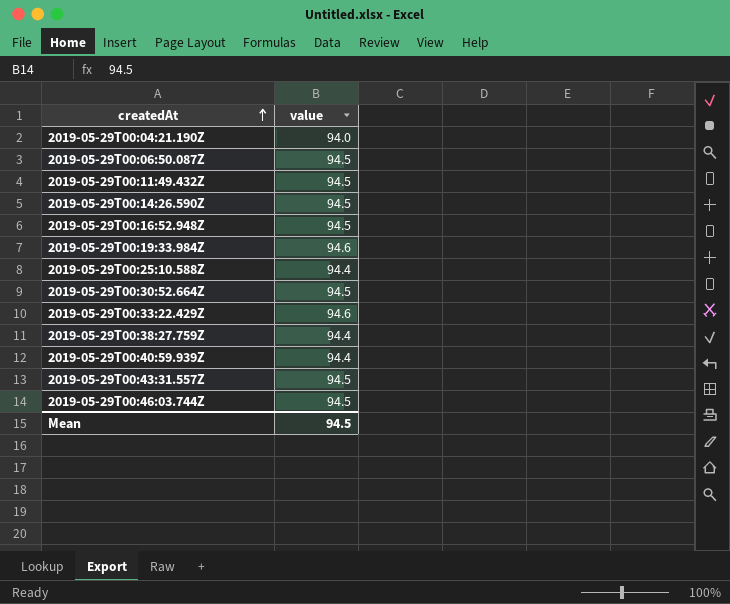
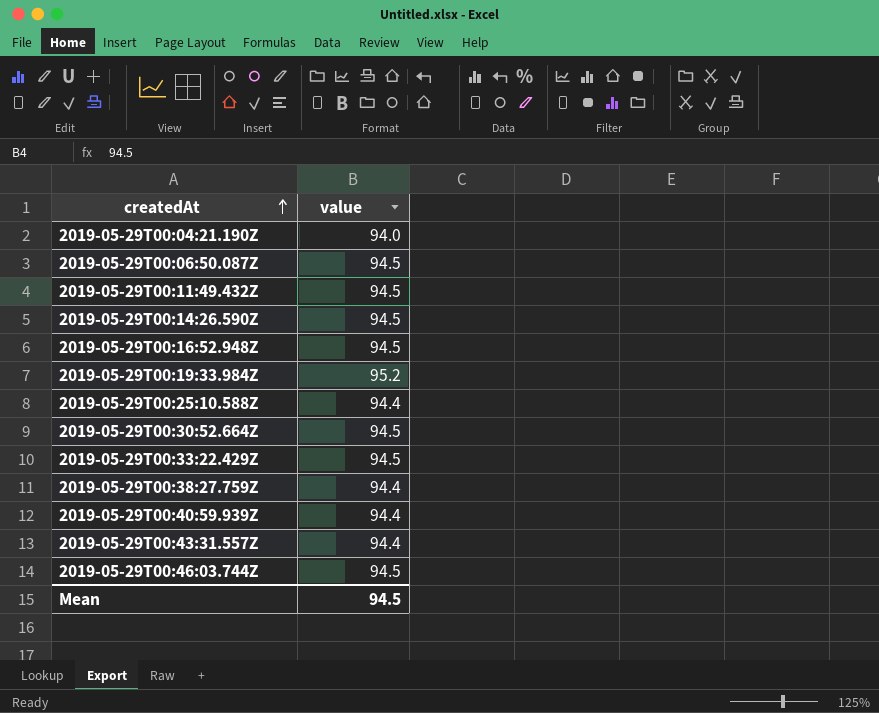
2019-05-29T00:19:33.984Z | value: 94.6 -> 95.2
2019-05-29T00:33:22.429Z | value: 94.6 -> 94.5
2019-05-29T00:43:31.557Z | value: 94.5 -> 94.4

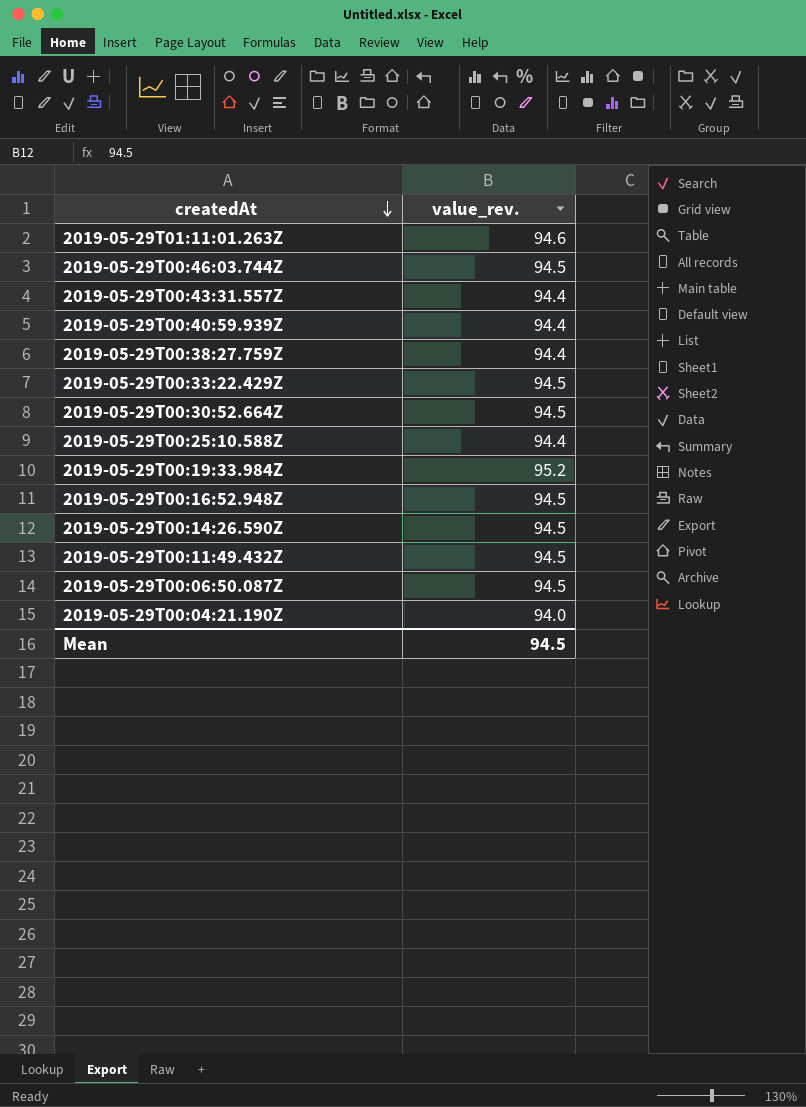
row order: createdAt ascending -> createdAt descending
column name: value -> value_rev.
row 2019-05-29T01:11:01.263Z: none -> 94.6

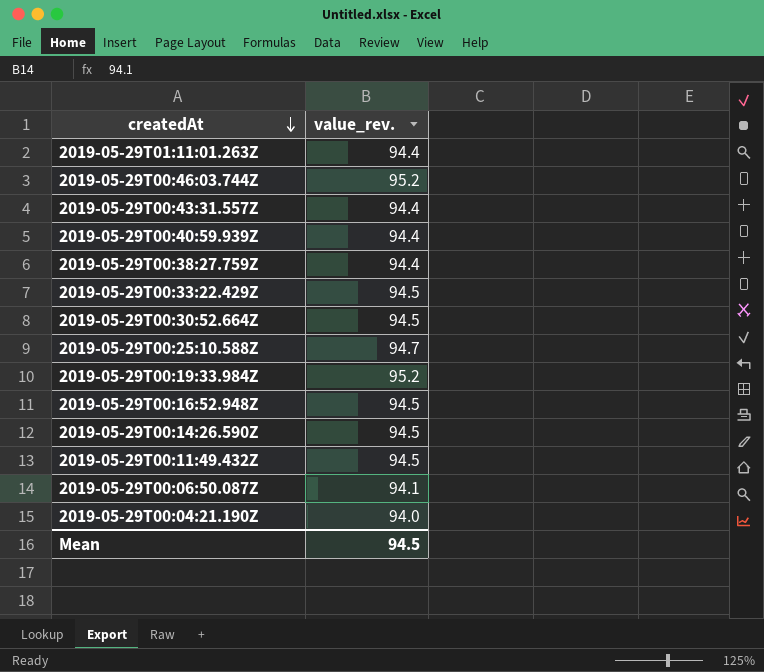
2019-05-29T01:11:01.263Z | value_rev.: 94.6 -> 94.4
2019-05-29T00:46:03.744Z | value_rev.: 94.5 -> 95.2
2019-05-29T00:25:10.588Z | value_rev.: 94.4 -> 94.7
2019-05-29T00:06:50.087Z | value_rev.: 94.5 -> 94.1

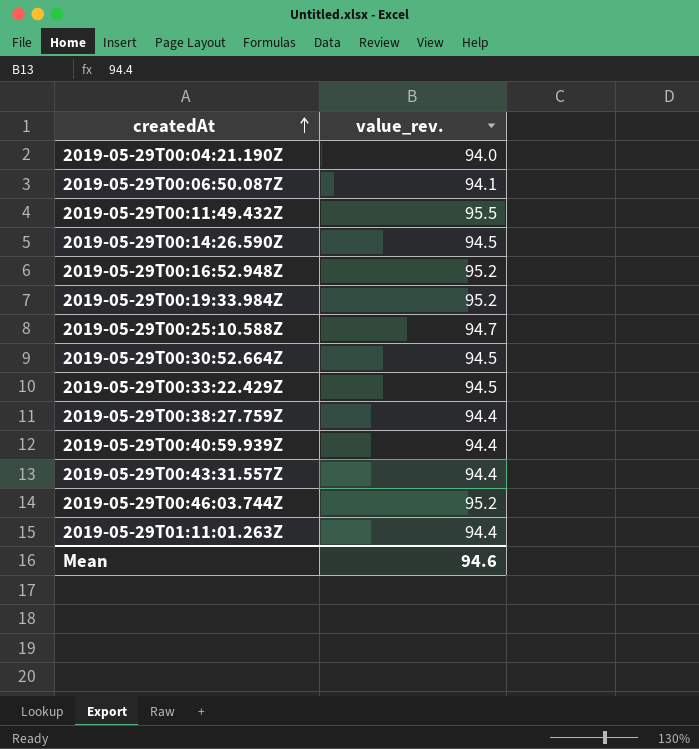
row order: createdAt descending -> createdAt ascending
2019-05-29T00:11:49.432Z | value_rev.: 94.5 -> 95.5
2019-05-29T00:16:52.948Z | value_rev.: 94.5 -> 95.2
Mean | value_rev.: 94.5 -> 94.6

